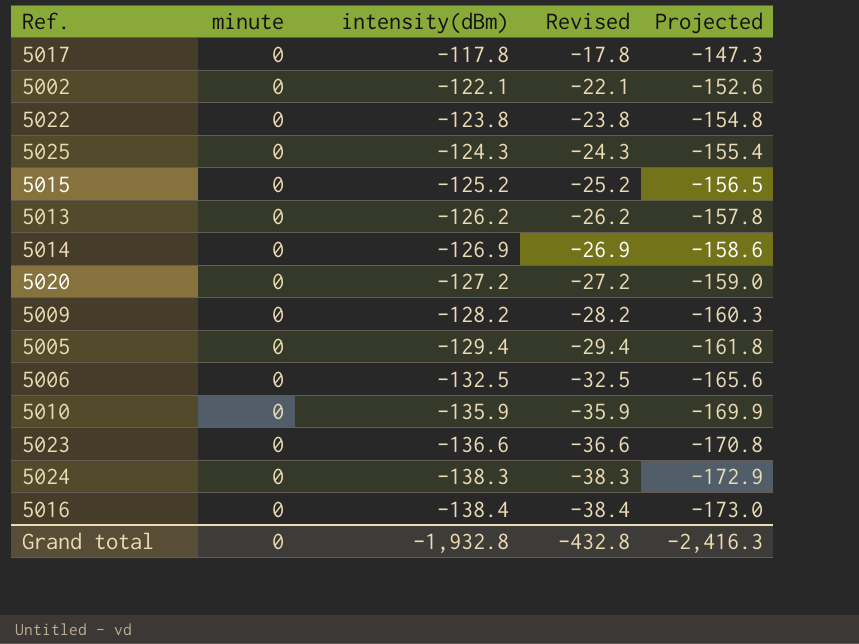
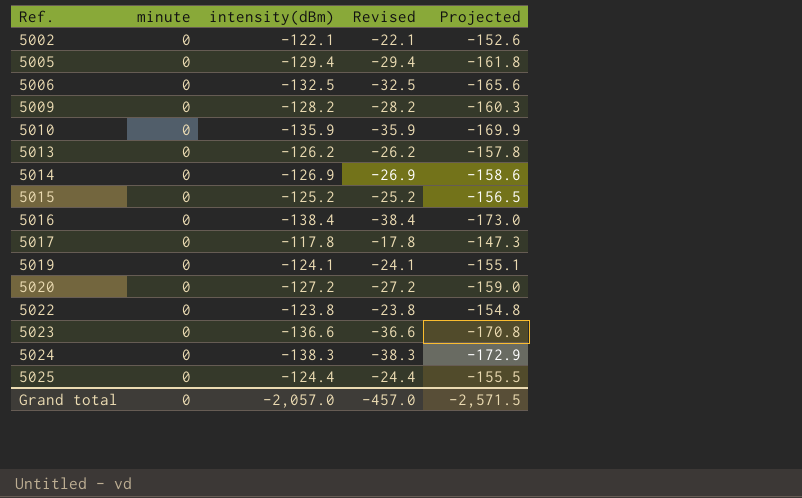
row order: intensity(dBm) descending -> Ref. ascending
row 5019: none -> 0 | -124.1 | -24.1 | -155.1
5025 | intensity(dBm): -124.3 -> -124.4
5025 | Revised: -24.3 -> -24.4
5025 | Projected: -155.4 -> -155.5
Grand total | intensity(dBm): -1,932.8 -> -2,057.0
Grand total | Revised: -432.8 -> -457.0
Grand total | Projected: -2,416.3 -> -2,571.5

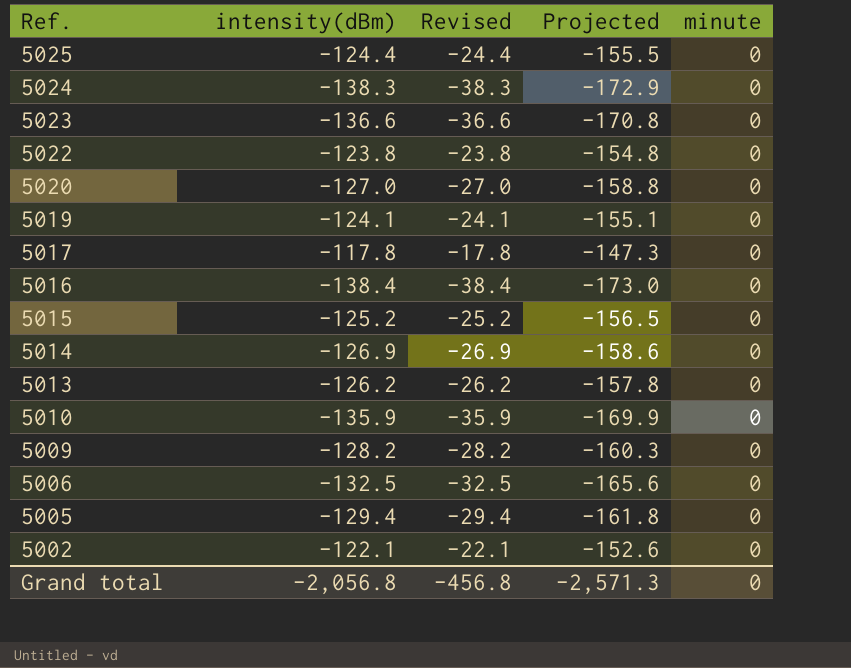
row order: Ref. ascending -> Ref. descending
column minute | position: 2 -> 5
5020 | intensity(dBm): -127.2 -> -127.0
5020 | Revised: -27.2 -> -27.0
5020 | Projected: -159.0 -> -158.8
Grand total | intensity(dBm): -2,057.0 -> -2,056.8
Grand total | Revised: -457.0 -> -456.8
Grand total | Projected: -2,571.5 -> -2,571.3

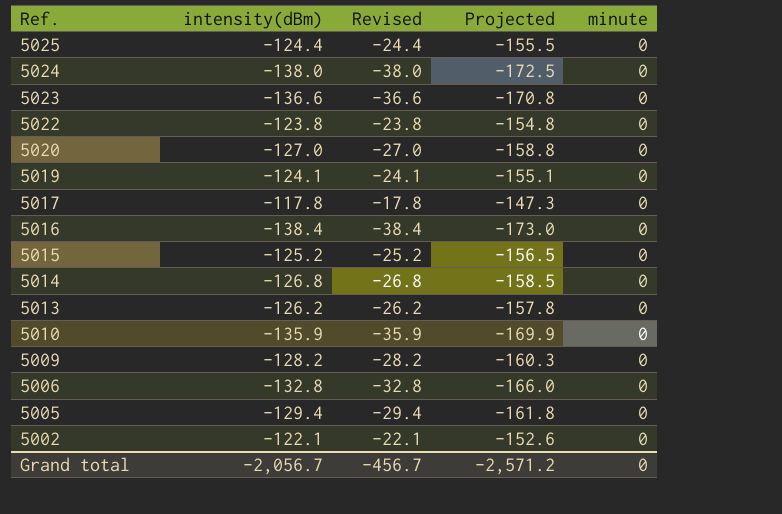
5024 | intensity(dBm): -138.3 -> -138.0
5024 | Revised: -38.3 -> -38.0
5024 | Projected: -172.9 -> -172.5
5014 | intensity(dBm): -126.9 -> -126.8
5014 | Revised: -26.9 -> -26.8
5014 | Projected: -158.6 -> -158.5
5006 | intensity(dBm): -132.5 -> -132.8
5006 | Revised: -32.5 -> -32.8
5006 | Projected: -165.6 -> -166.0
Grand total | intensity(dBm): -2,056.8 -> -2,056.7
Grand total | Revised: -456.8 -> -456.7
Grand total | Projected: -2,571.3 -> -2,571.2

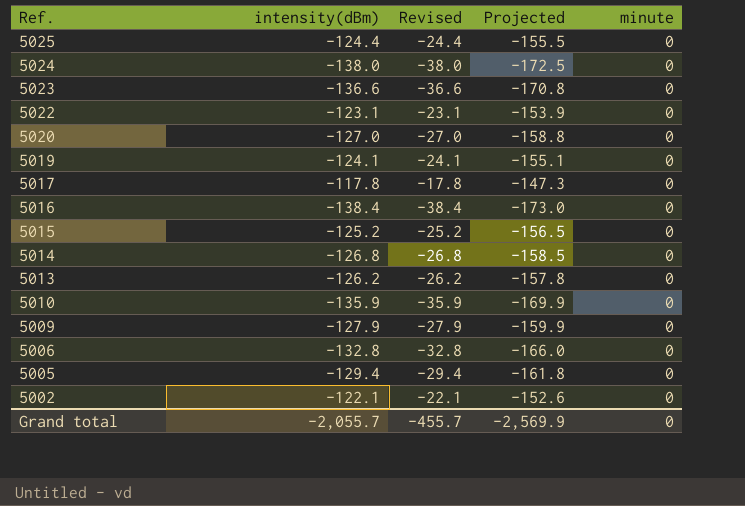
5022 | intensity(dBm): -123.8 -> -123.1
5022 | Revised: -23.8 -> -23.1
5022 | Projected: -154.8 -> -153.9
5009 | intensity(dBm): -128.2 -> -127.9
5009 | Revised: -28.2 -> -27.9
5009 | Projected: -160.3 -> -159.9
Grand total | intensity(dBm): -2,056.7 -> -2,055.7
Grand total | Revised: -456.7 -> -455.7
Grand total | Projected: -2,571.2 -> -2,569.9

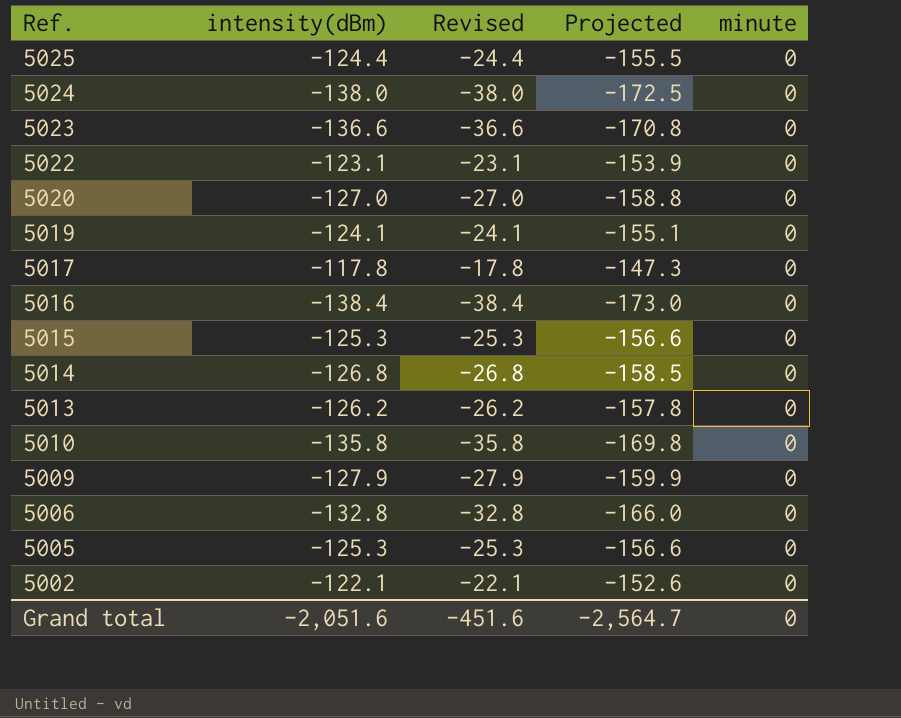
5015 | intensity(dBm): -125.2 -> -125.3
5015 | Revised: -25.2 -> -25.3
5015 | Projected: -156.5 -> -156.6
5010 | intensity(dBm): -135.9 -> -135.8
5010 | Revised: -35.9 -> -35.8
5010 | Projected: -169.9 -> -169.8
5005 | intensity(dBm): -129.4 -> -125.3
5005 | Revised: -29.4 -> -25.3
5005 | Projected: -161.8 -> -156.6
Grand total | intensity(dBm): -2,055.7 -> -2,051.6
Grand total | Revised: -455.7 -> -451.6
Grand total | Projected: -2,569.9 -> -2,564.7

